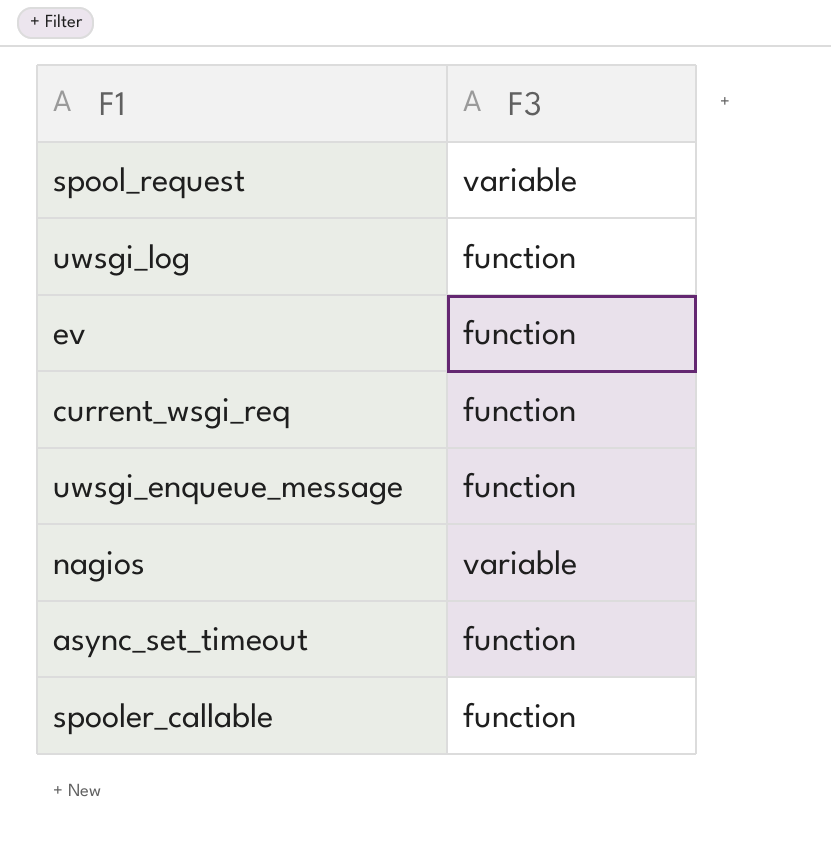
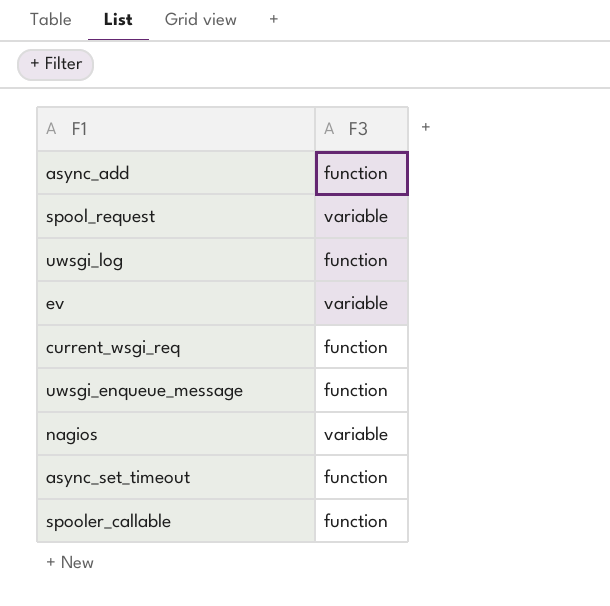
row async_add: none -> function
ev | F3: function -> variable

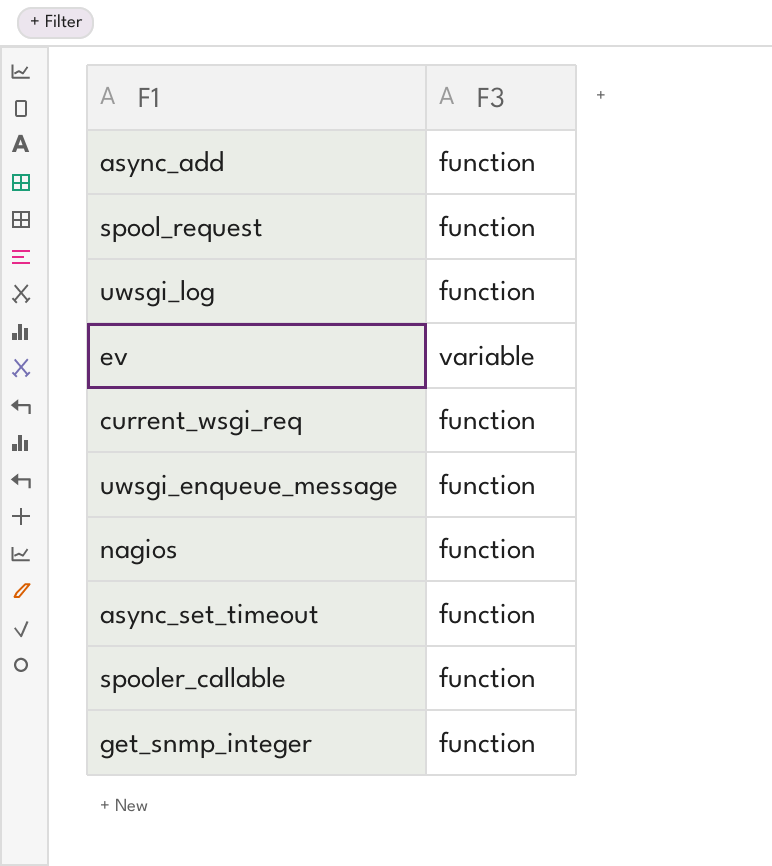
spool_request | F3: variable -> function
nagios | F3: variable -> function
row get_snmp_integer: none -> function

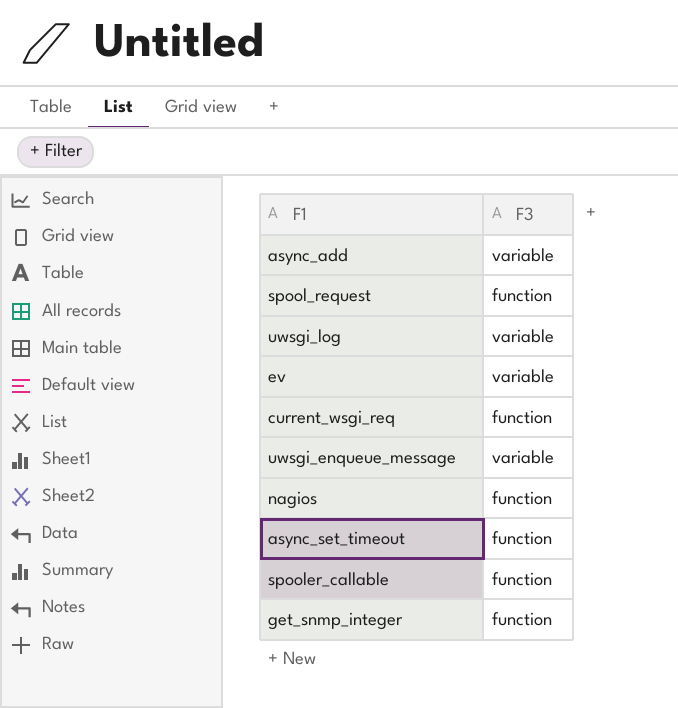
async_add | F3: function -> variable
uwsgi_log | F3: function -> variable
uwsgi_enqueue_message | F3: function -> variable

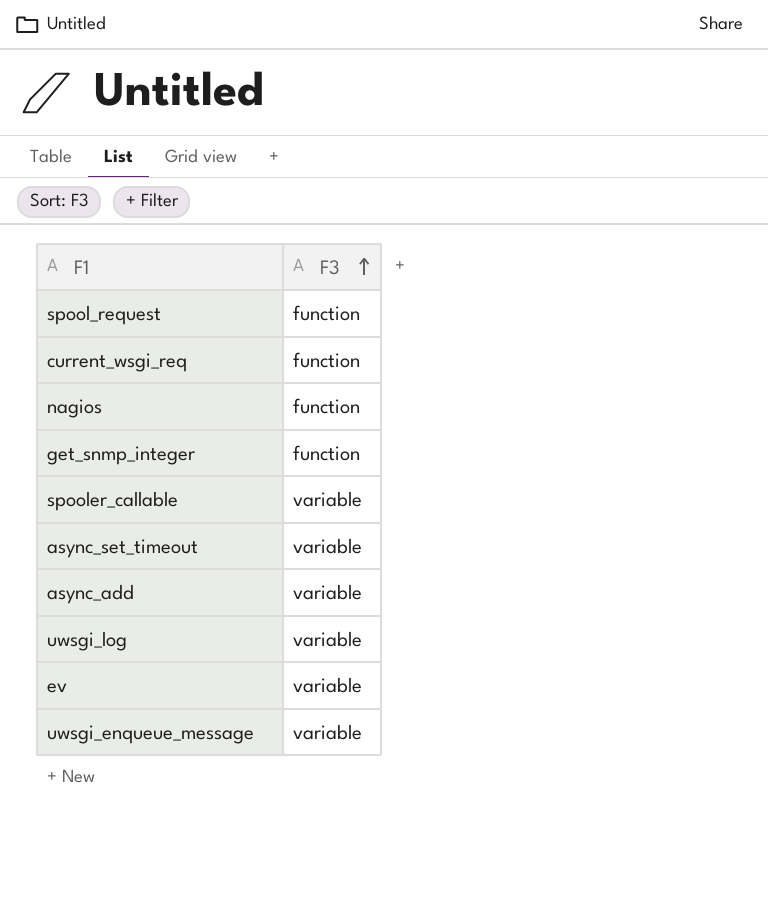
row order: none -> F3 ascending
spooler_callable | F3: function -> variable
async_set_timeout | F3: function -> variable

